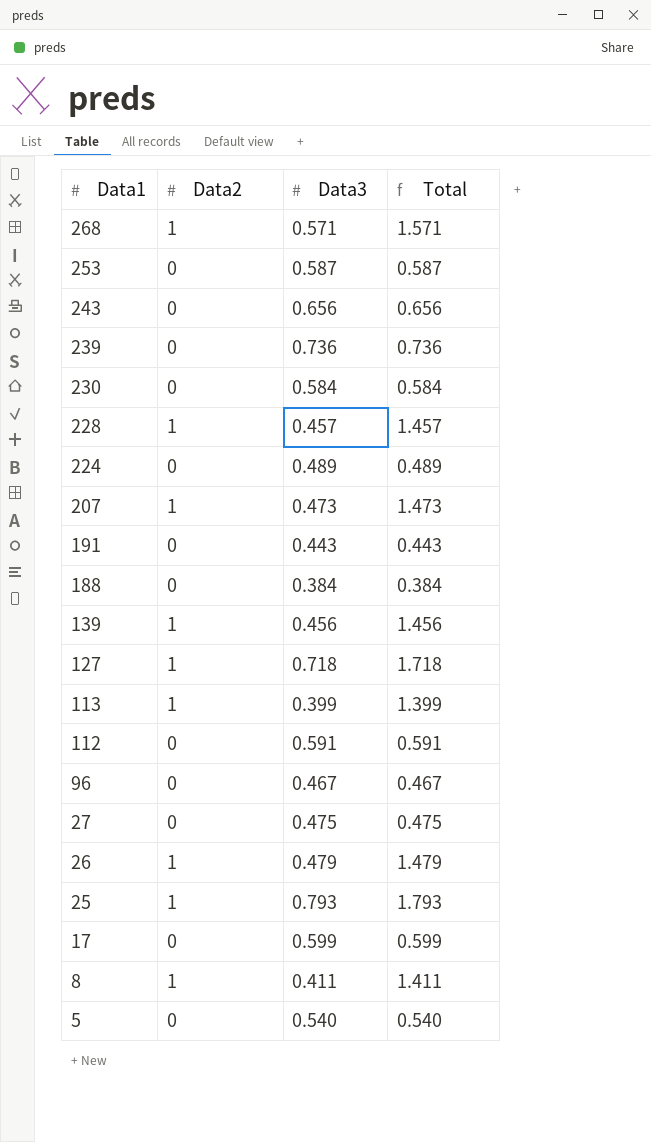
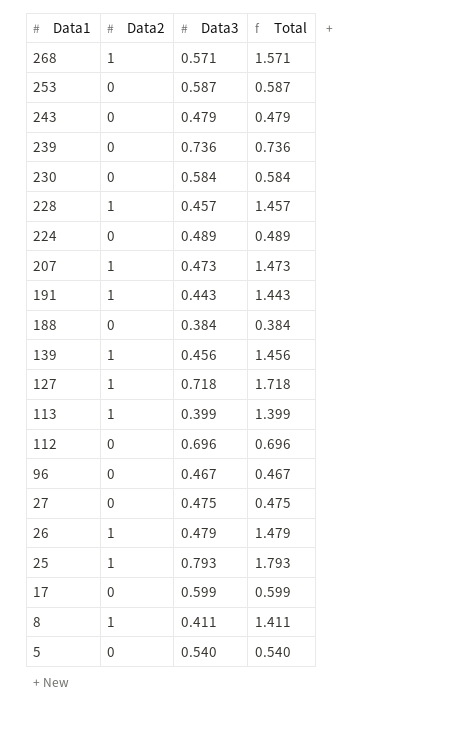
243 | Data3: 0.656 -> 0.479
243 | Total: 0.656 -> 0.479
191 | Data2: 0 -> 1
191 | Total: 0.443 -> 1.443
112 | Data3: 0.591 -> 0.696
112 | Total: 0.591 -> 0.696

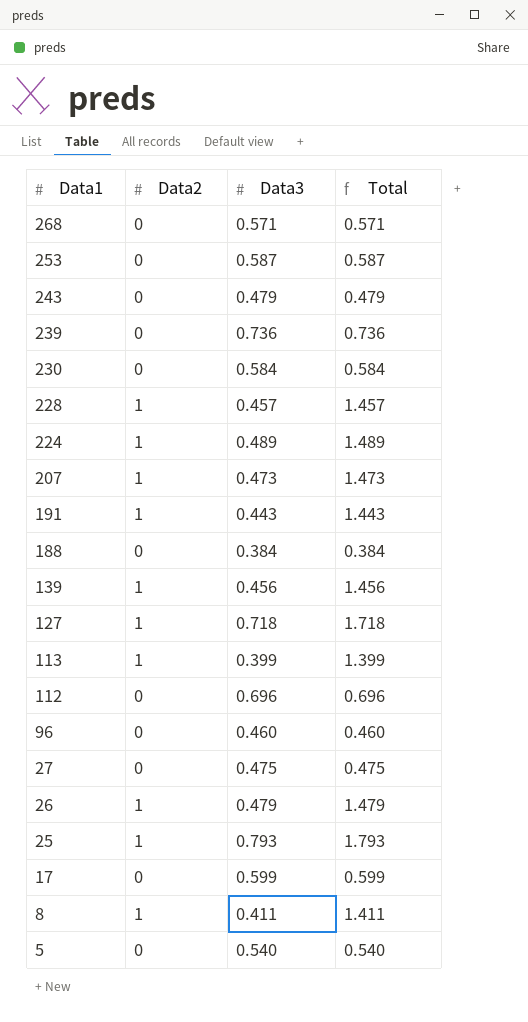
268 | Data2: 1 -> 0
268 | Total: 1.571 -> 0.571
224 | Data2: 0 -> 1
224 | Total: 0.489 -> 1.489
96 | Data3: 0.467 -> 0.460
96 | Total: 0.467 -> 0.460

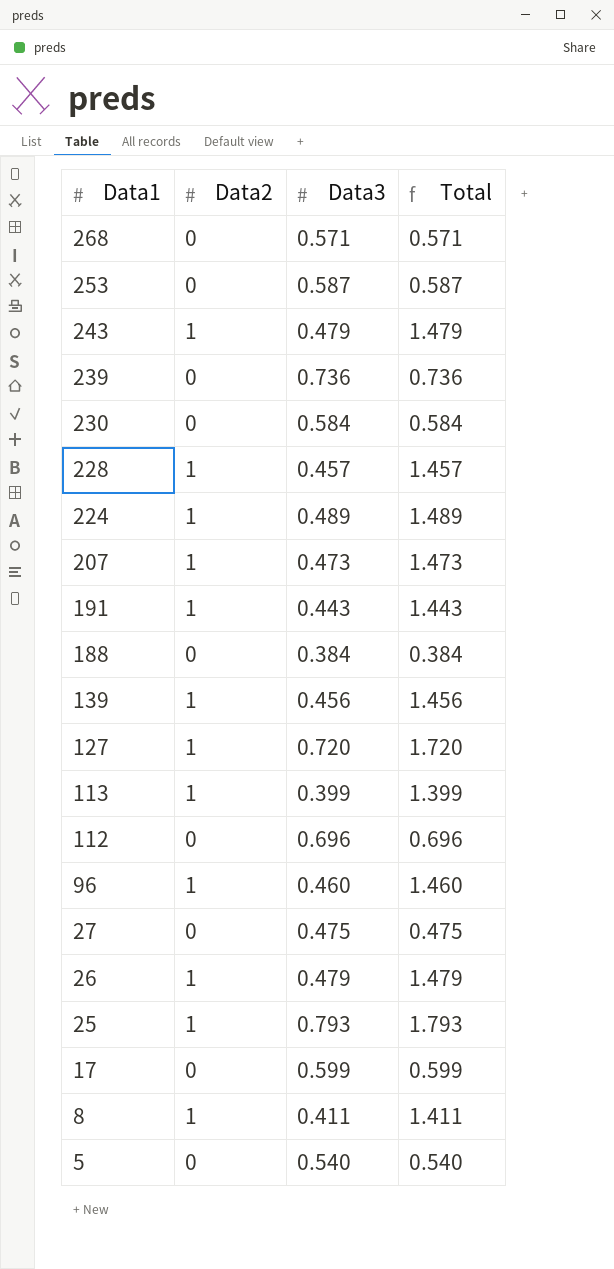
243 | Data2: 0 -> 1
243 | Total: 0.479 -> 1.479
127 | Data3: 0.718 -> 0.720
127 | Total: 1.718 -> 1.720
96 | Data2: 0 -> 1
96 | Total: 0.460 -> 1.460

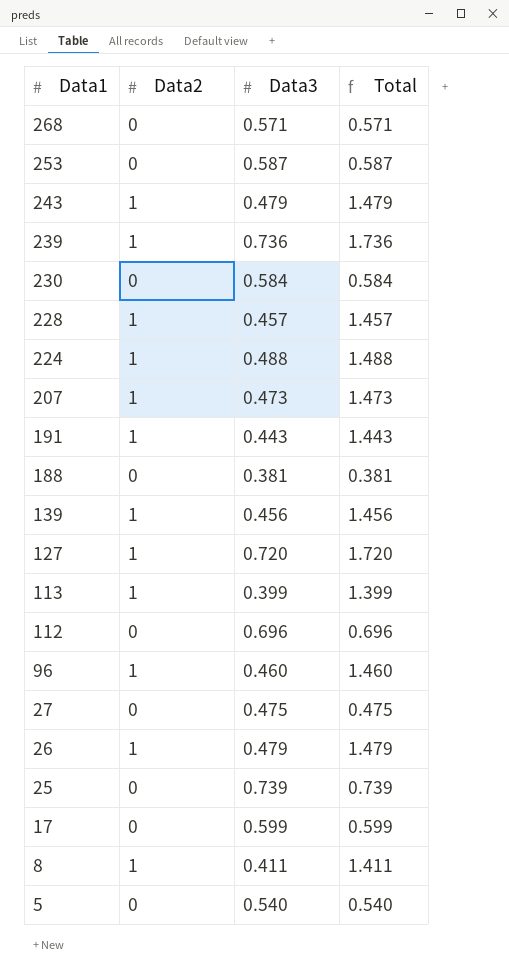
239 | Data2: 0 -> 1
239 | Total: 0.736 -> 1.736
224 | Data3: 0.489 -> 0.488
224 | Total: 1.489 -> 1.488
188 | Data3: 0.384 -> 0.381
188 | Total: 0.384 -> 0.381
25 | Data2: 1 -> 0
25 | Data3: 0.793 -> 0.739
25 | Total: 1.793 -> 0.739

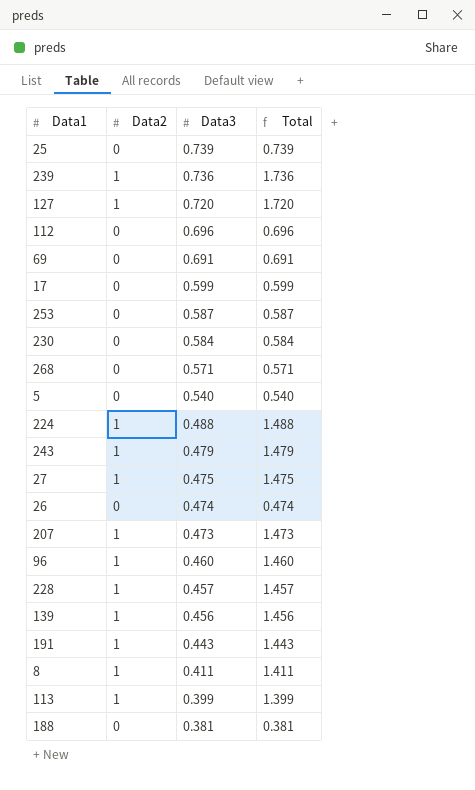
row order: Data1 descending -> Data3 descending
row 69: none -> 0 | 0.691 | 0.691
27 | Data2: 0 -> 1
27 | Total: 0.475 -> 1.475
26 | Data2: 1 -> 0
26 | Data3: 0.479 -> 0.474
26 | Total: 1.479 -> 0.474

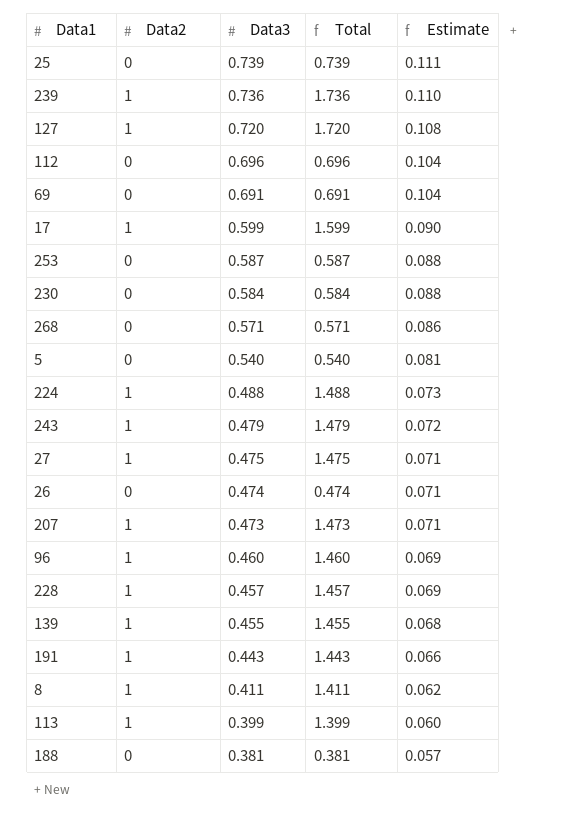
column Estimate | formula: none -> [Data3] * 0.15
17 | Data2: 0 -> 1
17 | Total: 0.599 -> 1.599
139 | Data3: 0.456 -> 0.455
139 | Total: 1.456 -> 1.455

